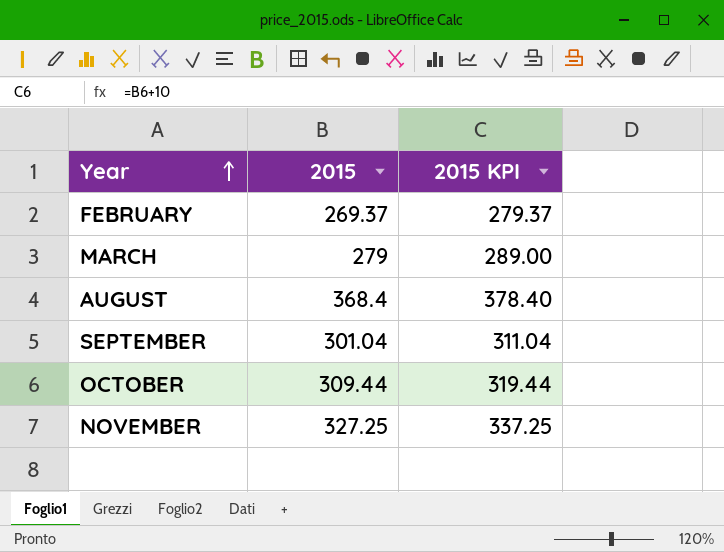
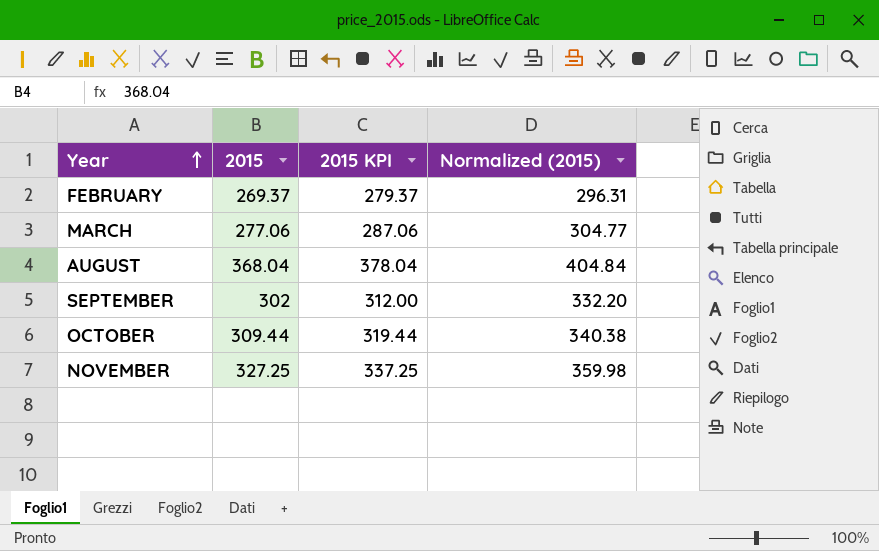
column Normalized (2015) | formula: none -> [2015] * 1.1
MARCH | 2015: 279 -> 277.06
MARCH | 2015 KPI: 289.00 -> 287.06
AUGUST | 2015: 368.4 -> 368.04
AUGUST | 2015 KPI: 378.40 -> 378.04
SEPTEMBER | 2015: 301.04 -> 302
SEPTEMBER | 2015 KPI: 311.04 -> 312.00

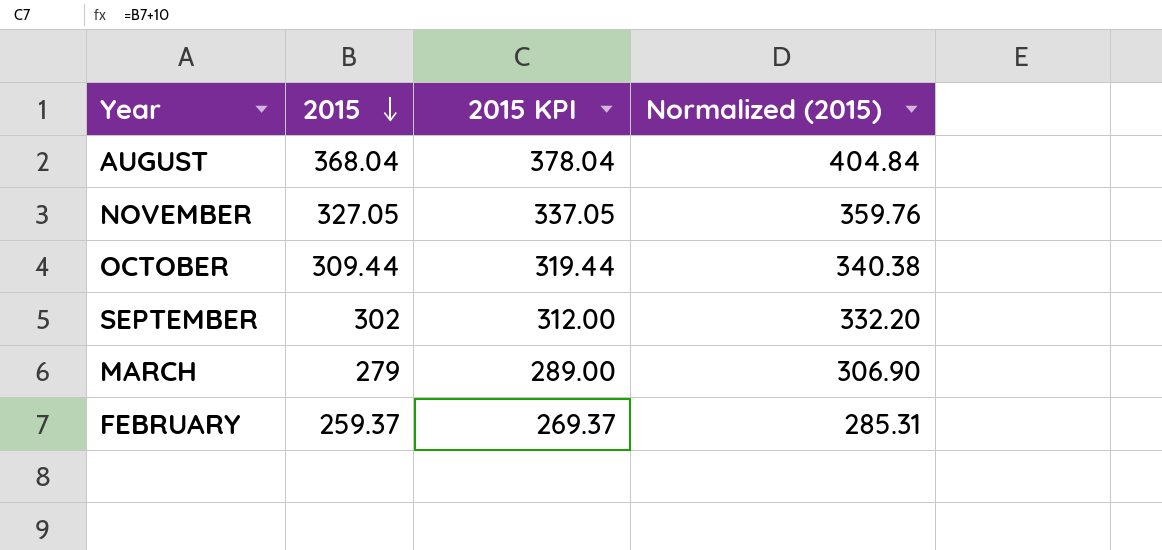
row order: Year ascending -> 2015 descending
NOVEMBER | 2015: 327.25 -> 327.05
NOVEMBER | 2015 KPI: 337.25 -> 337.05
NOVEMBER | Normalized (2015): 359.98 -> 359.76
MARCH | 2015: 277.06 -> 279
MARCH | 2015 KPI: 287.06 -> 289.00
MARCH | Normalized (2015): 304.77 -> 306.90
FEBRUARY | 2015: 269.37 -> 259.37
FEBRUARY | 2015 KPI: 279.37 -> 269.37
FEBRUARY | Normalized (2015): 296.31 -> 285.31

